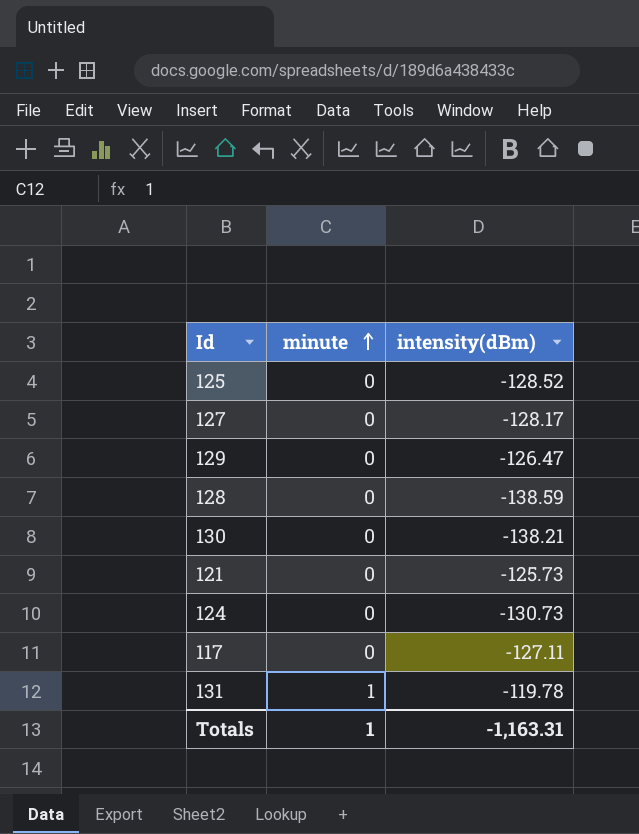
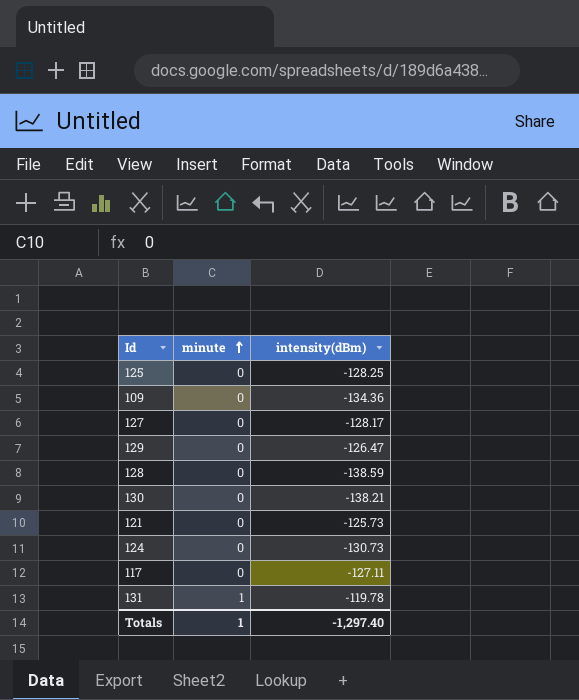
125 | intensity(dBm): -128.52 -> -128.25
row 109: none -> 0 | -134.36
Totals | intensity(dBm): -1,163.31 -> -1,297.40

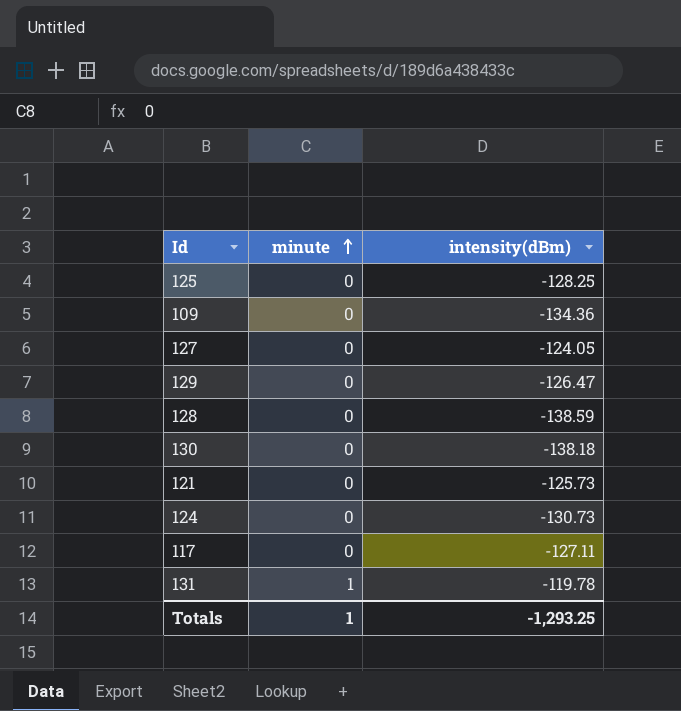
127 | intensity(dBm): -128.17 -> -124.05
130 | intensity(dBm): -138.21 -> -138.18
Totals | intensity(dBm): -1,297.40 -> -1,293.25

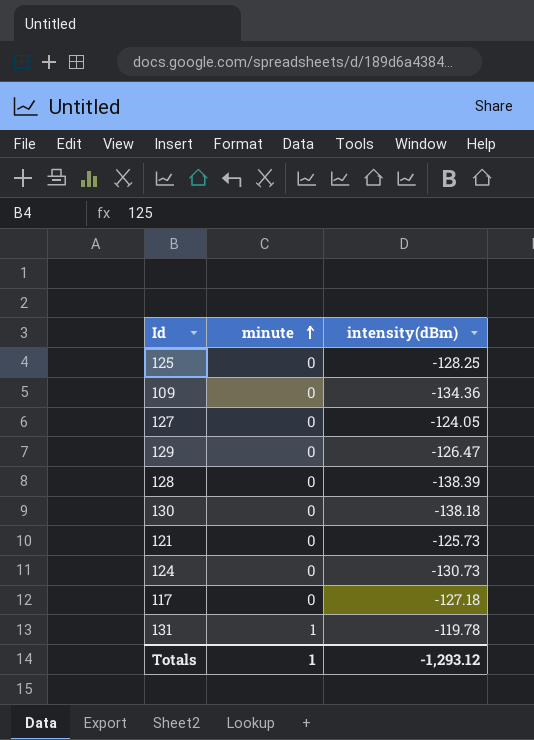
128 | intensity(dBm): -138.59 -> -138.39
117 | intensity(dBm): -127.11 -> -127.18
Totals | intensity(dBm): -1,293.25 -> -1,293.12

